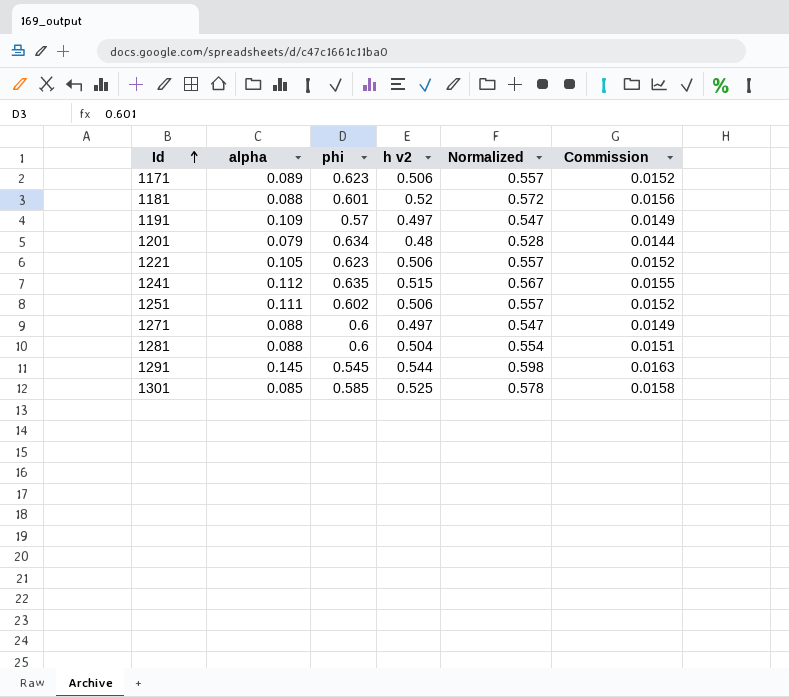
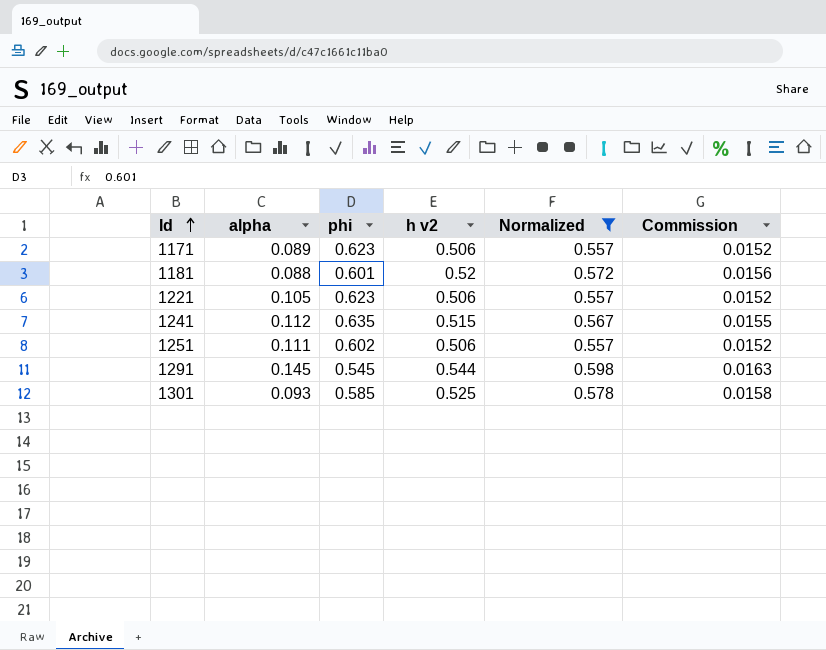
filter: none -> Normalized >= 0.557
1301 | alpha: 0.085 -> 0.093

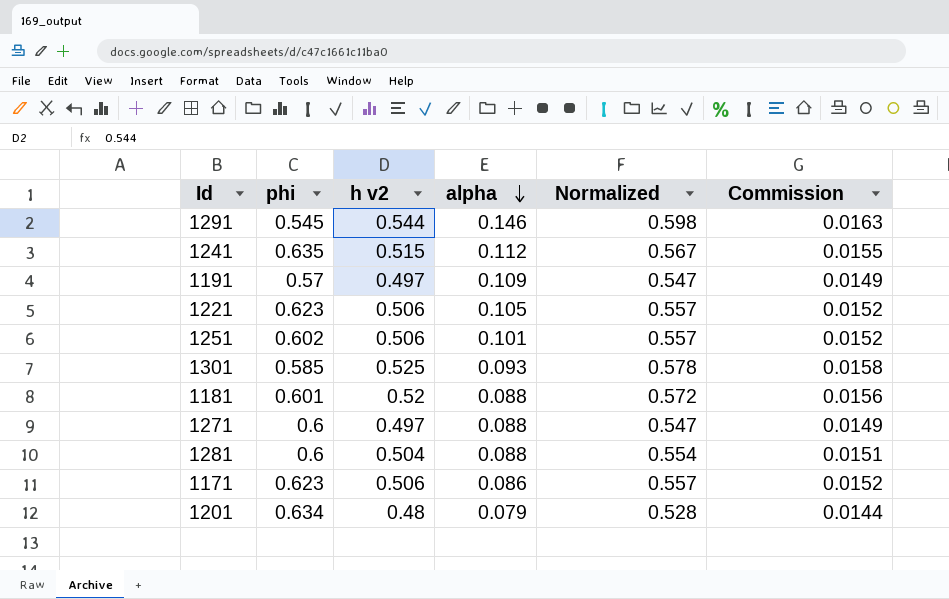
filter: Normalized >= 0.557 -> none
row order: Id ascending -> alpha descending
column alpha | position: 2 -> 4
1291 | alpha: 0.145 -> 0.146
1251 | alpha: 0.111 -> 0.101
1171 | alpha: 0.089 -> 0.086

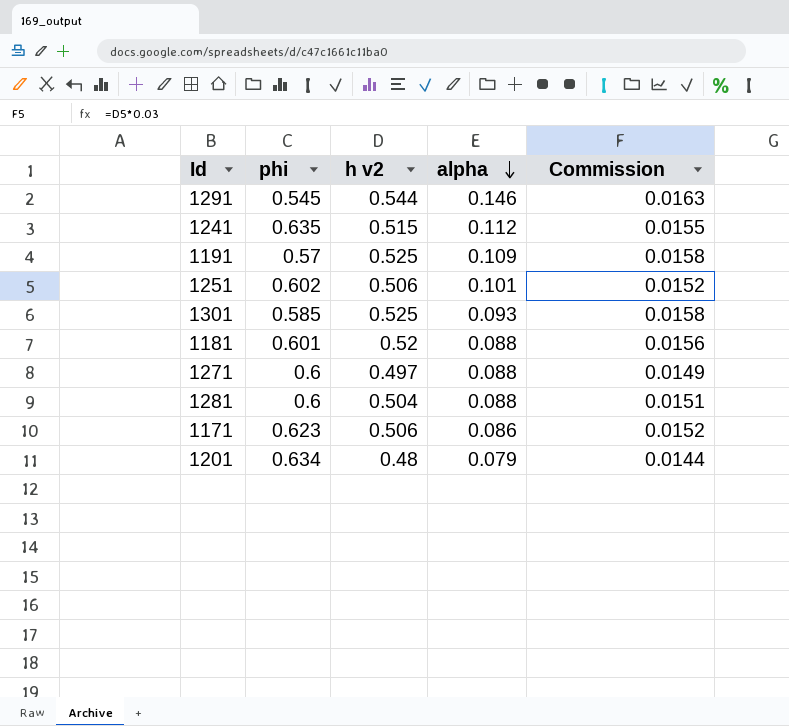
column Normalized | formula: [h v2] * 1.1 -> none
row 1221: 0.623 | 0.506 | 0.105 | 0.557 | 0.0152 -> none
1191 | h v2: 0.497 -> 0.525
1191 | Commission: 0.0149 -> 0.0158

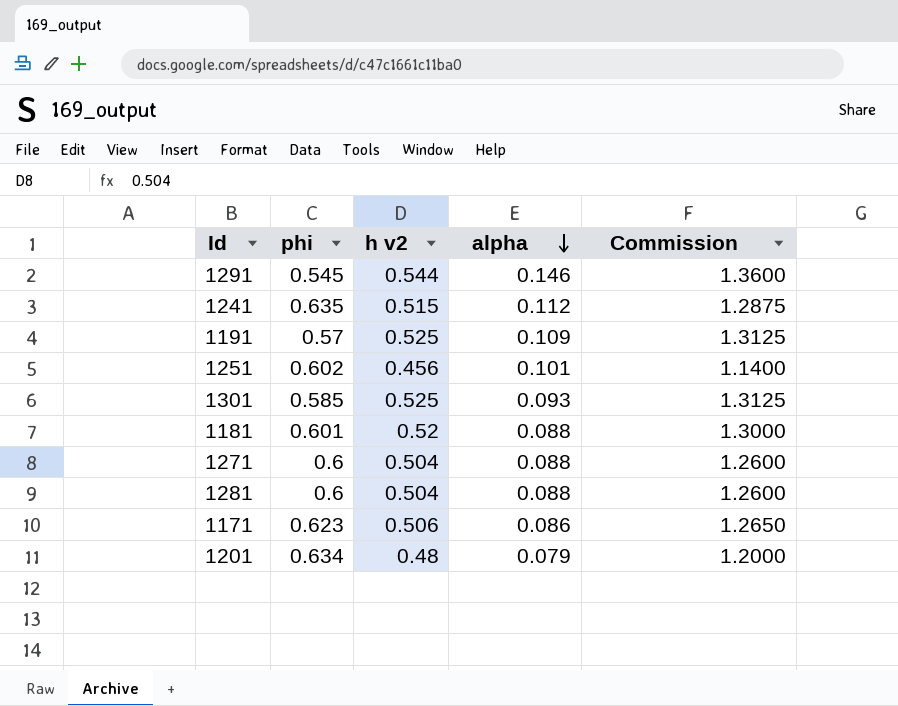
column Commission | formula: [h v2] * 0.03 -> [h v2] * 2.5
1251 | h v2: 0.506 -> 0.456
1271 | h v2: 0.497 -> 0.504

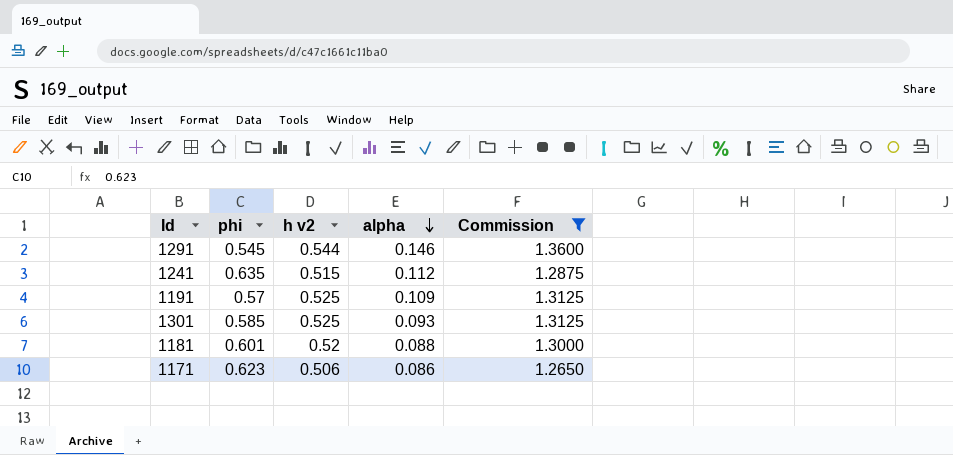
filter: none -> Commission >= 1.2650

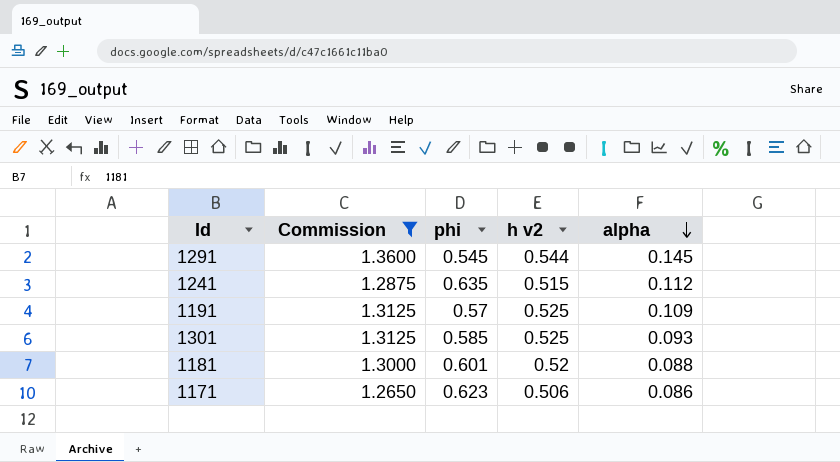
column Commission | position: 5 -> 2
1291 | alpha: 0.146 -> 0.145

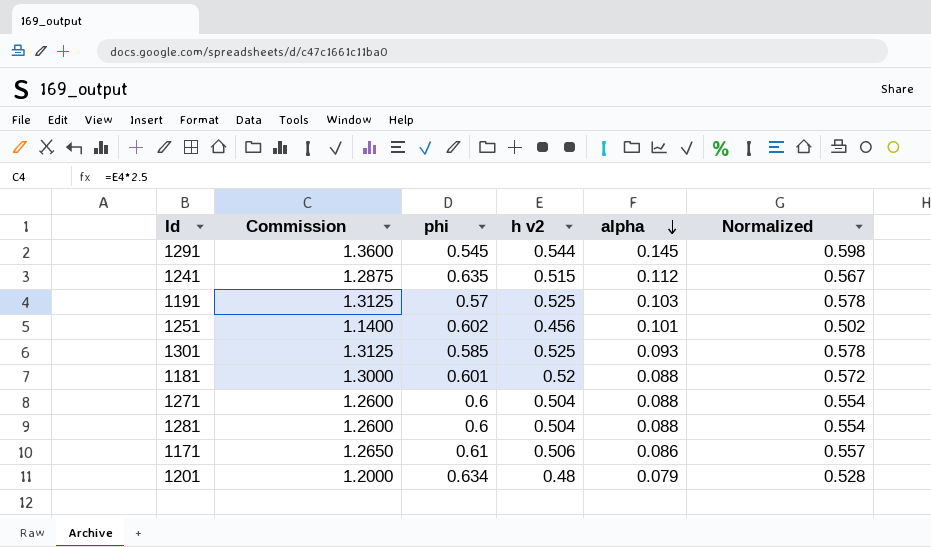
filter: Commission >= 1.2650 -> none
column Normalized | formula: none -> [h v2] * 1.1
1191 | alpha: 0.109 -> 0.103
1171 | phi: 0.623 -> 0.61

